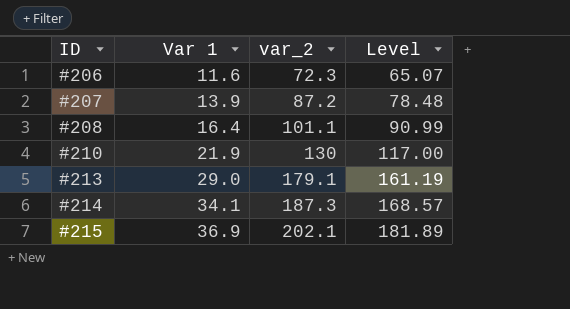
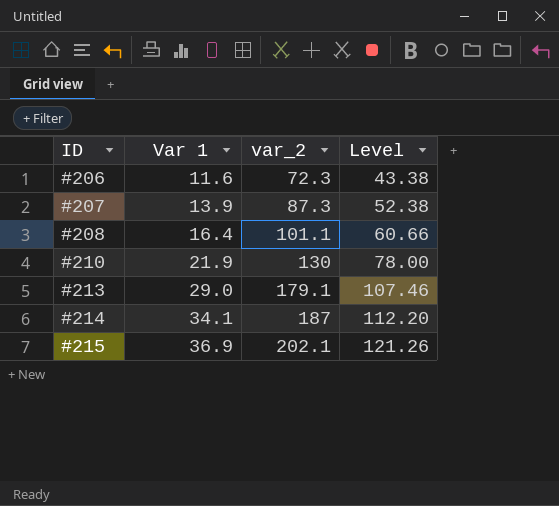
column Level | formula: [var_2] * 0.9 -> [var_2] * 0.6
#207 | var_2: 87.2 -> 87.3
#214 | var_2: 187.3 -> 187

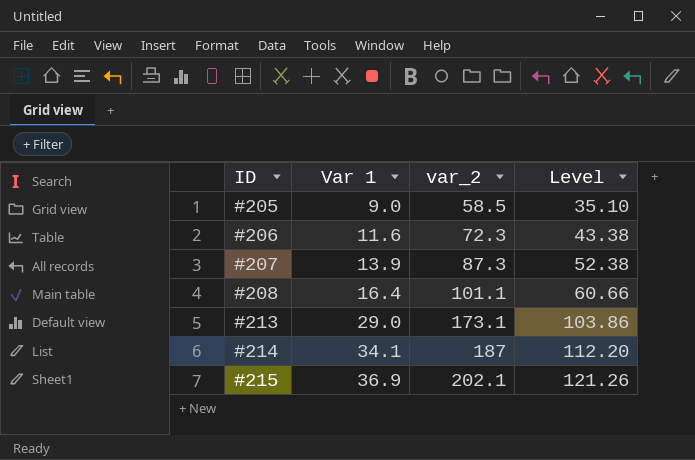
row #210: 21.9 | 130 | 78.00 -> none
row #205: none -> 9.0 | 58.5 | 35.10
#213 | var_2: 179.1 -> 173.1
#213 | Level: 107.46 -> 103.86

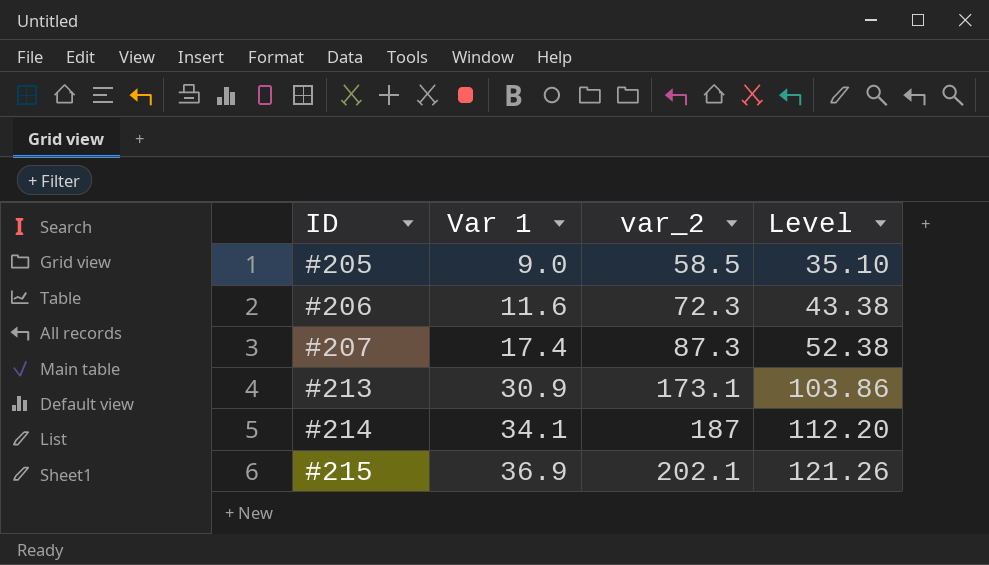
row #208: 16.4 | 101.1 | 60.66 -> none
#207 | Var 1: 13.9 -> 17.4
#213 | Var 1: 29.0 -> 30.9

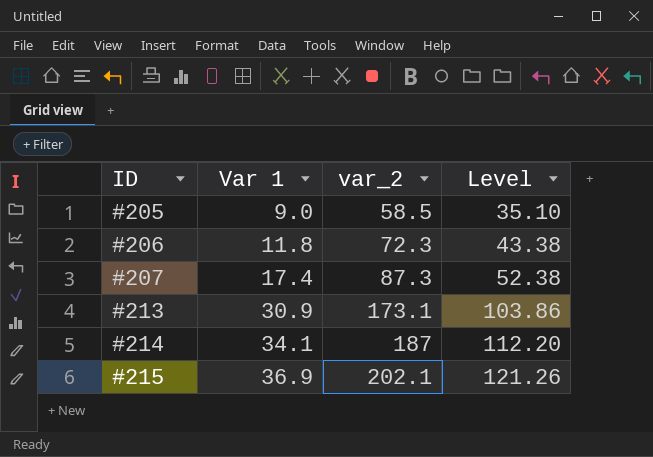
#206 | Var 1: 11.6 -> 11.8

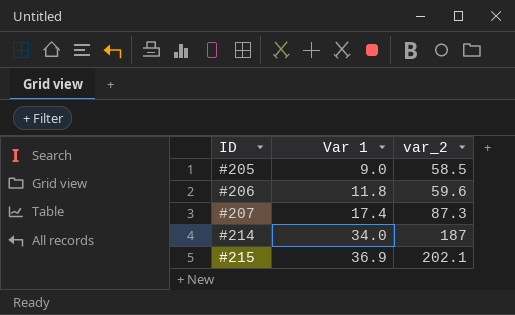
column Level | formula: [var_2] * 0.6 -> none
row #213: 30.9 | 173.1 | 103.86 -> none
#206 | var_2: 72.3 -> 59.6
#214 | Var 1: 34.1 -> 34.0

